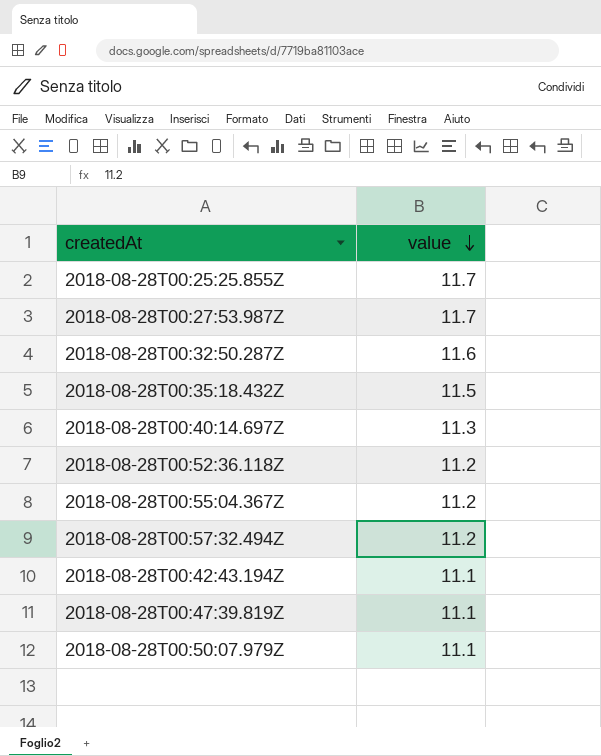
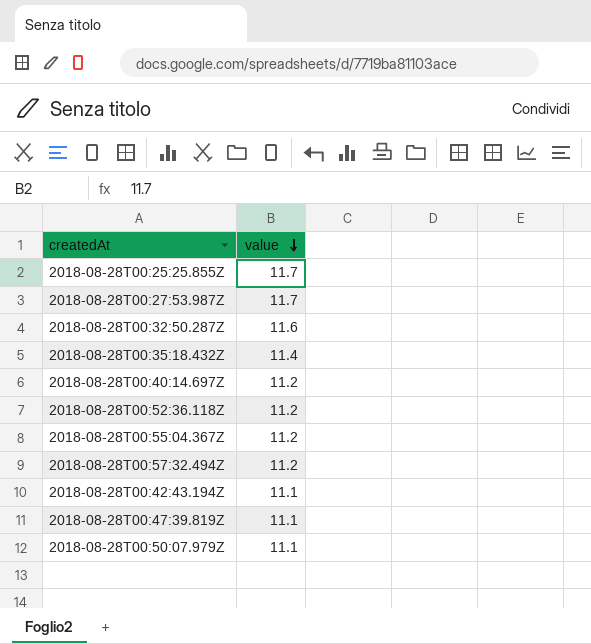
2018-08-28T00:35:18.432Z | value: 11.5 -> 11.4
2018-08-28T00:40:14.697Z | value: 11.3 -> 11.2

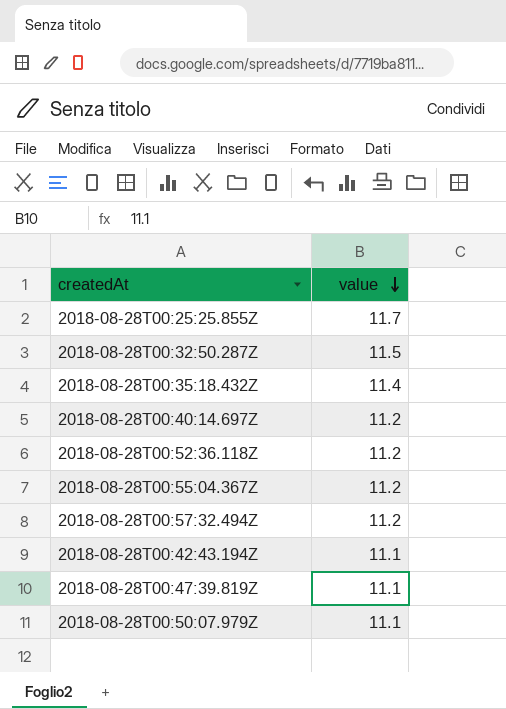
row 2018-08-28T00:27:53.987Z: 11.7 -> none
2018-08-28T00:32:50.287Z | value: 11.6 -> 11.5

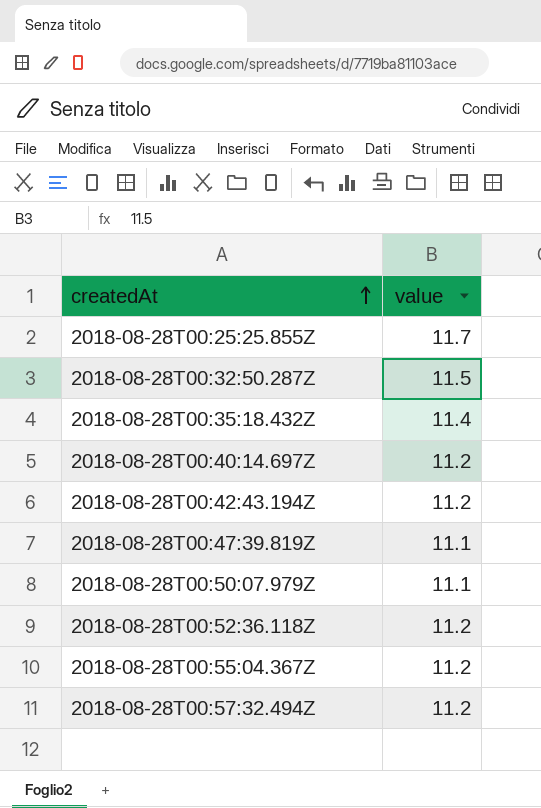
row order: value descending -> createdAt ascending
2018-08-28T00:42:43.194Z | value: 11.1 -> 11.2

